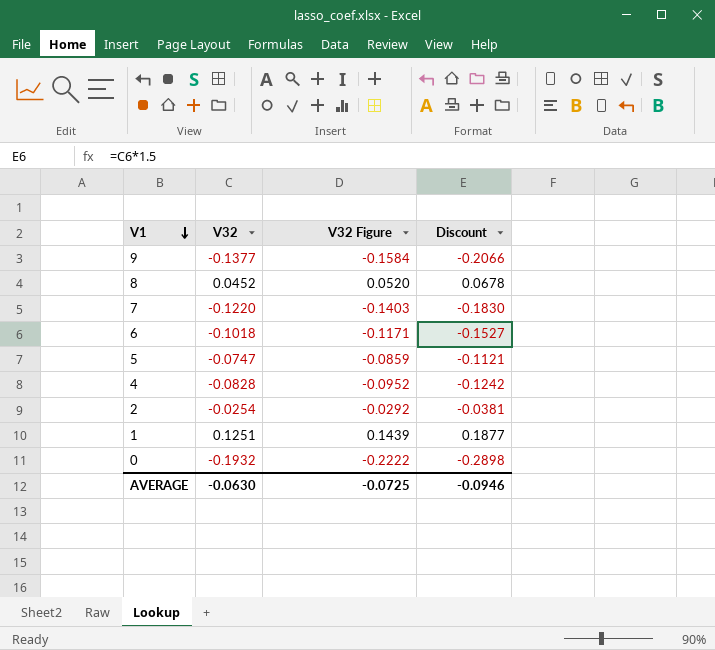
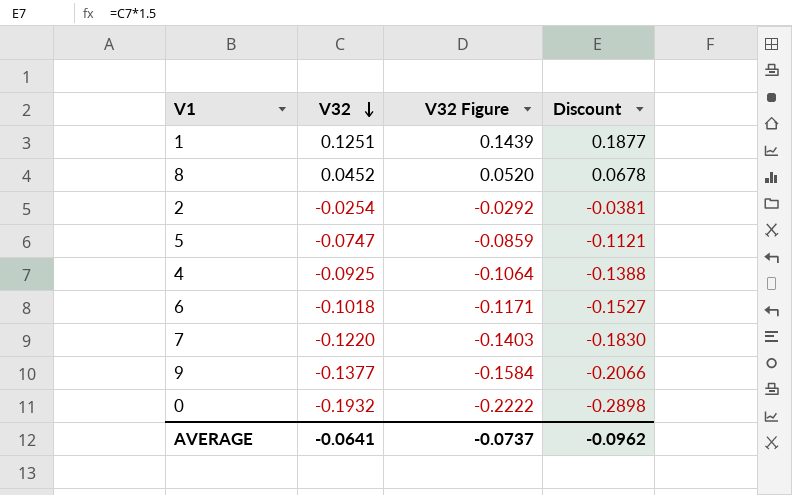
row order: V1 descending -> V32 descending
4 | V32: -0.0828 -> -0.0925
4 | V32 Figure: -0.0952 -> -0.1064
4 | Discount: -0.1242 -> -0.1388
AVERAGE | V32: -0.0630 -> -0.0641
AVERAGE | V32 Figure: -0.0725 -> -0.0737
AVERAGE | Discount: -0.0946 -> -0.0962

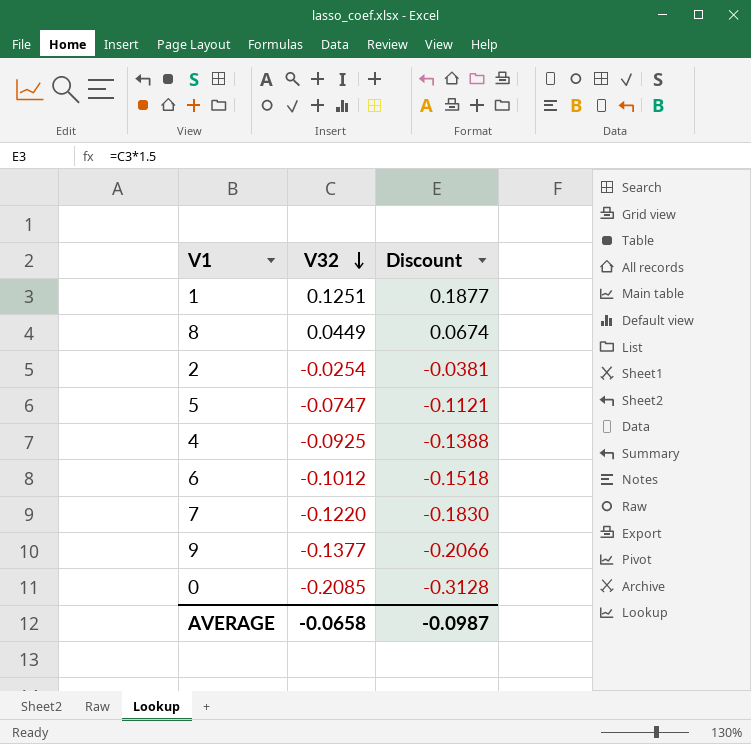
column V32 Figure | formula: [V32] * 1.15 -> none
8 | V32: 0.0452 -> 0.0449
8 | Discount: 0.0678 -> 0.0674
6 | V32: -0.1018 -> -0.1012
6 | Discount: -0.1527 -> -0.1518
0 | V32: -0.1932 -> -0.2085
0 | Discount: -0.2898 -> -0.3128
AVERAGE | V32: -0.0641 -> -0.0658
AVERAGE | Discount: -0.0962 -> -0.0987

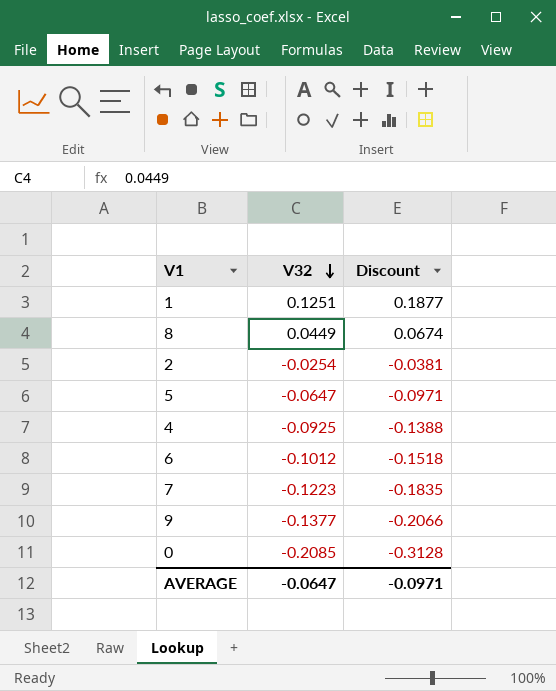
5 | V32: -0.0747 -> -0.0647
5 | Discount: -0.1121 -> -0.0971
7 | V32: -0.1220 -> -0.1223
7 | Discount: -0.1830 -> -0.1835
AVERAGE | V32: -0.0658 -> -0.0647
AVERAGE | Discount: -0.0987 -> -0.0971

